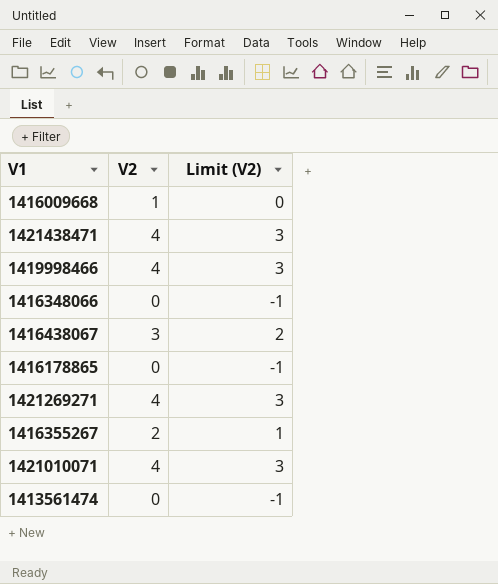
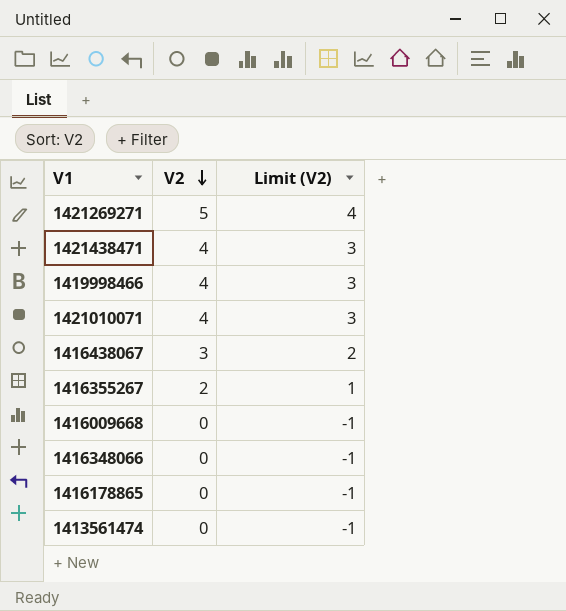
row order: none -> V2 descending
1421269271 | V2: 4 -> 5
1421269271 | Limit (V2): 3 -> 4
1416009668 | V2: 1 -> 0
1416009668 | Limit (V2): 0 -> -1

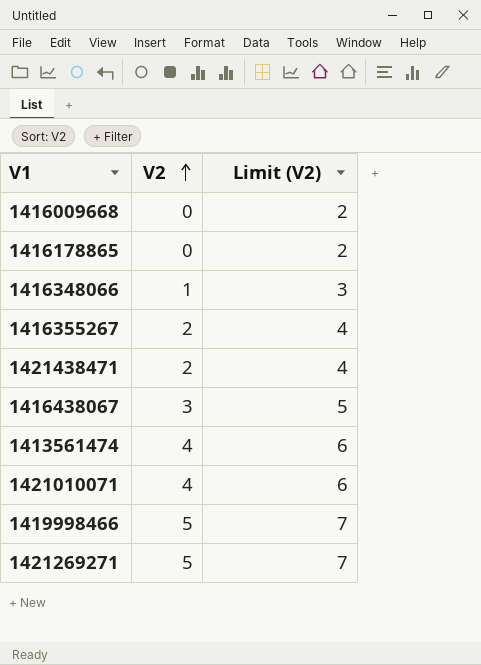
row order: V2 descending -> V2 ascending
column Limit (V2) | formula: [V2] - 1 -> [V2] + 2
1416348066 | V2: 0 -> 1
1421438471 | V2: 4 -> 2
1413561474 | V2: 0 -> 4
1419998466 | V2: 4 -> 5

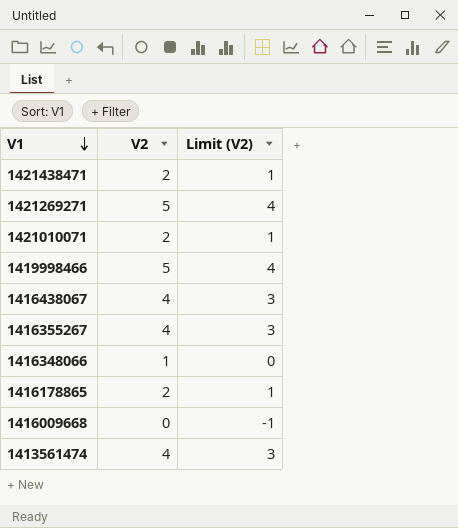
row order: V2 ascending -> V1 descending
column Limit (V2) | formula: [V2] + 2 -> [V2] - 1
1421010071 | V2: 4 -> 2
1416438067 | V2: 3 -> 4
1416355267 | V2: 2 -> 4
1416178865 | V2: 0 -> 2

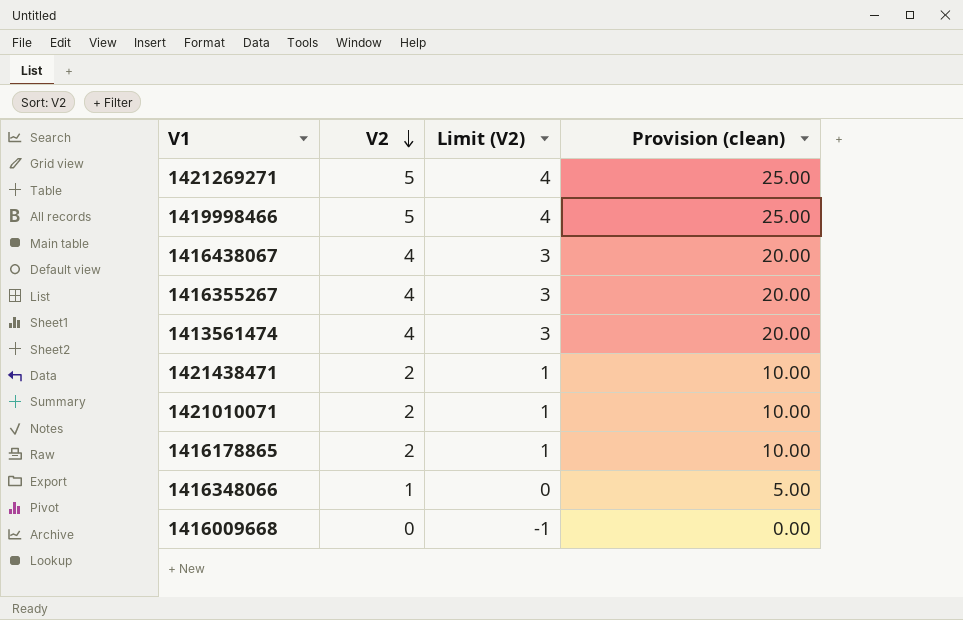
row order: V1 descending -> V2 descending
column Provision (clean) | formula: none -> [V2] * 5

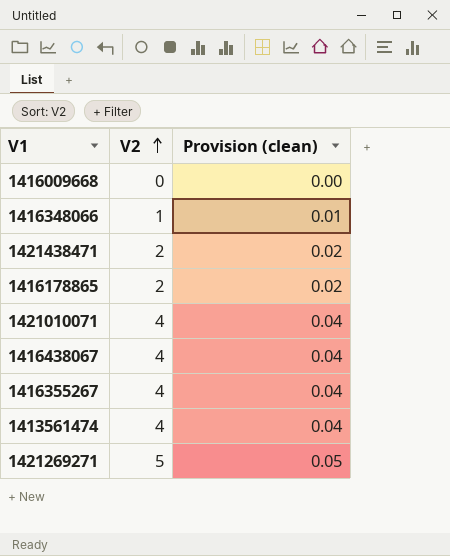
row order: V2 descending -> V2 ascending
column Limit (V2) | formula: [V2] - 1 -> none
column Provision (clean) | formula: [V2] * 5 -> [V2] * 0.01
row 1419998466: 5 | 4 | 25.00 -> none
1421010071 | V2: 2 -> 4

